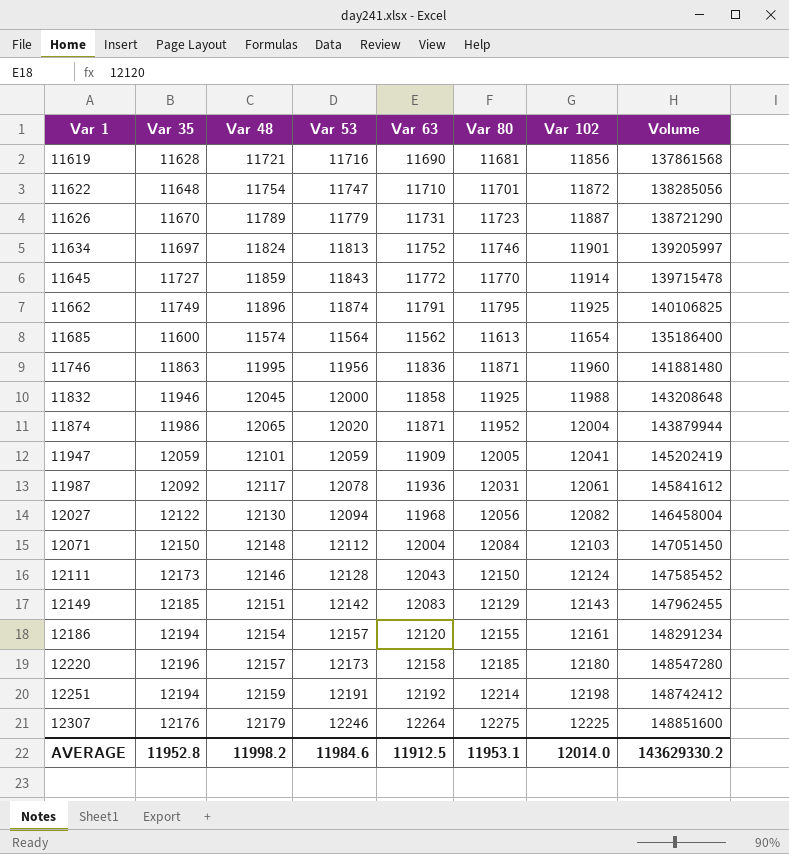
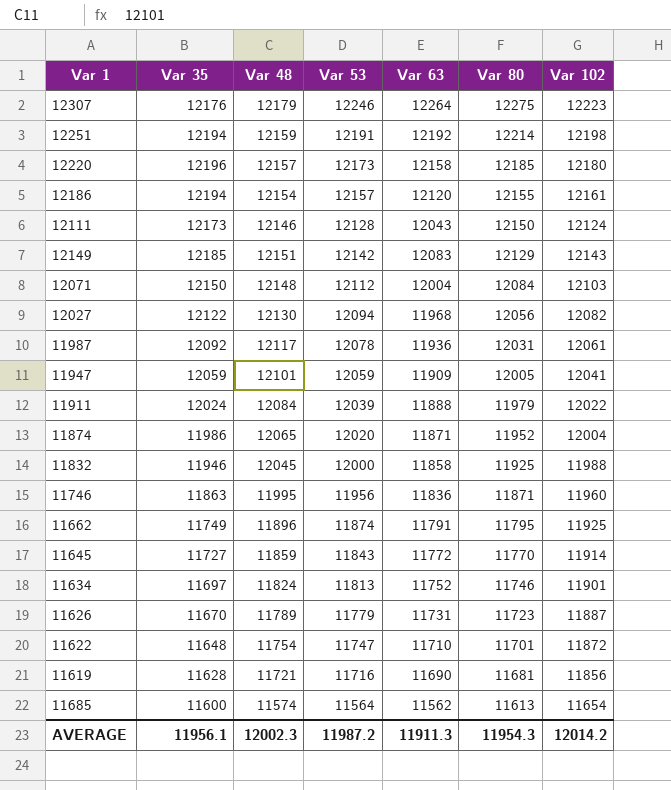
row order: Var 1 ascending -> Var 80 descending
column Volume | formula: [Var 35] * [Var 102] -> none
12307 | Var 102: 12225 -> 12223
row 11911: none -> 12024 | 12084 | 12039 | 11888 | 11979 | 12022
AVERAGE | Var 35: 11952.8 -> 11956.1
AVERAGE | Var 48: 11998.2 -> 12002.3
AVERAGE | Var 53: 11984.6 -> 11987.2
AVERAGE | Var 63: 11912.5 -> 11911.3
AVERAGE | Var 80: 11953.1 -> 11954.3
AVERAGE | Var 102: 12014.0 -> 12014.2

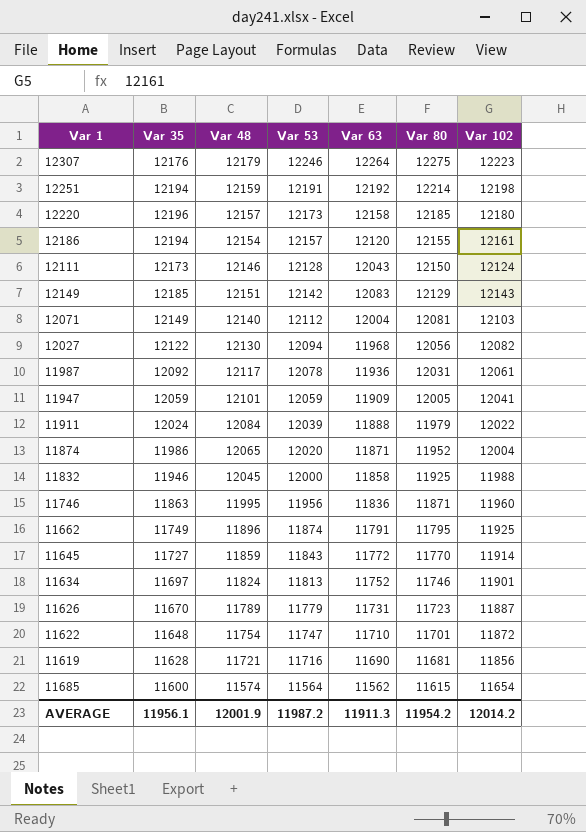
12071 | Var 35: 12150 -> 12149
12071 | Var 48: 12148 -> 12140
12071 | Var 80: 12084 -> 12081
11685 | Var 80: 11613 -> 11615
AVERAGE | Var 48: 12002.3 -> 12001.9
AVERAGE | Var 80: 11954.3 -> 11954.2

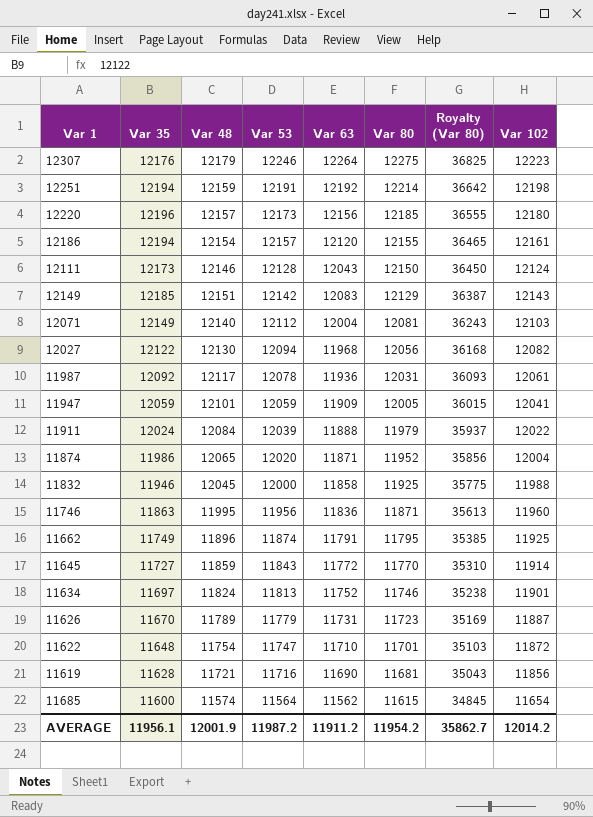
column Royalty (Var 80) | formula: none -> [Var 80] * 3
12220 | Var 63: 12158 -> 12156
AVERAGE | Var 63: 11911.3 -> 11911.2

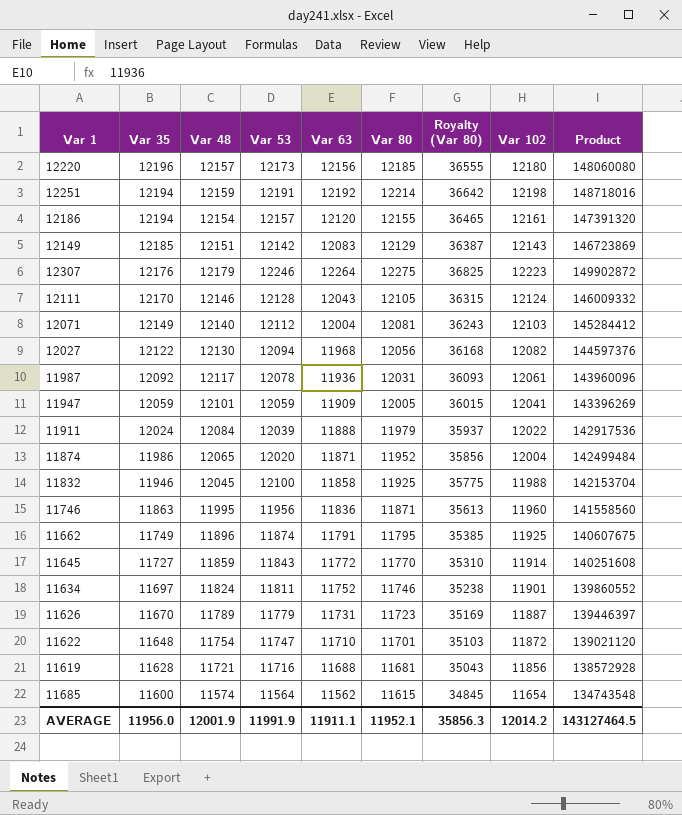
row order: Var 80 descending -> Var 35 descending
column Product | formula: none -> [Var 63] * [Var 102]
12111 | Var 35: 12173 -> 12170
12111 | Var 80: 12150 -> 12105
12111 | Royalty (Var 80): 36450 -> 36315
11832 | Var 53: 12000 -> 12100
11634 | Var 53: 11813 -> 11811
11619 | Var 63: 11690 -> 11688
AVERAGE | Var 35: 11956.1 -> 11956.0
AVERAGE | Var 53: 11987.2 -> 11991.9
AVERAGE | Var 63: 11911.2 -> 11911.1
AVERAGE | Var 80: 11954.2 -> 11952.1
AVERAGE | Royalty (Var 80): 35862.7 -> 35856.3

